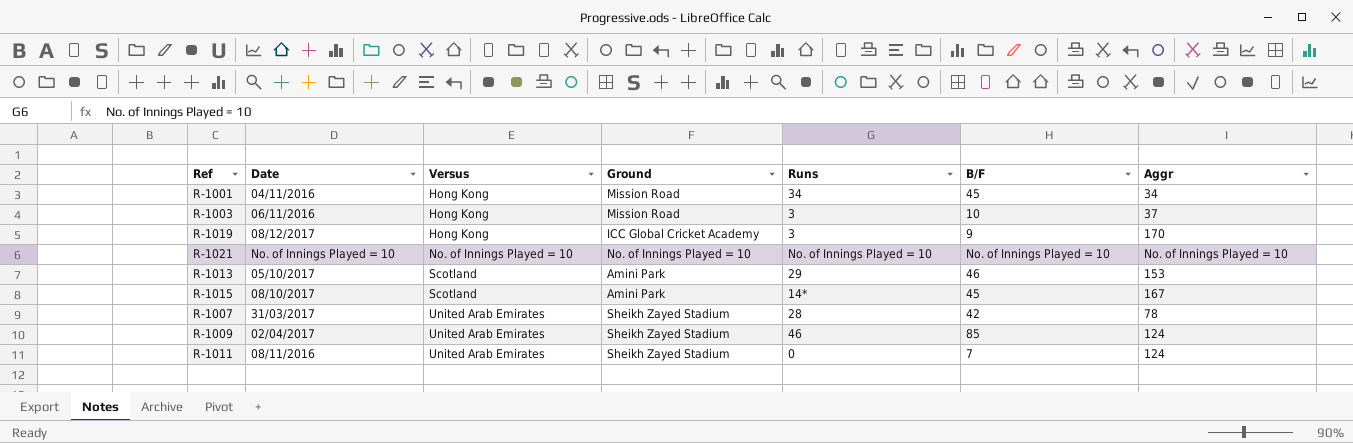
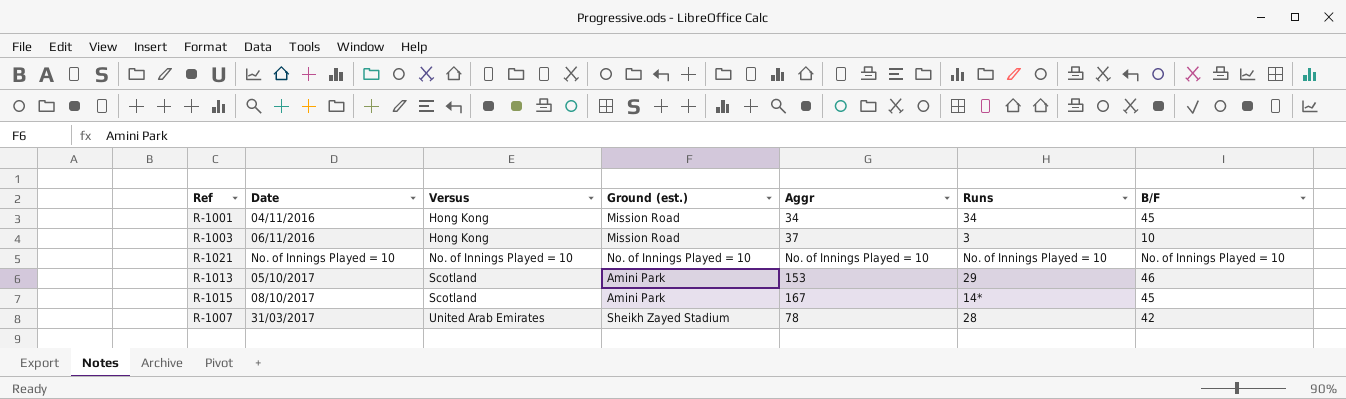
column name: Ground -> Ground (est.)
column Aggr | position: 7 -> 5
row R-1019: 08/12/2017 | Hong Kong | ICC Global Cricket Academy | 3 | 9 | 170 -> none
row R-1009: 02/04/2017 | United Arab Emirates | Sheikh Zayed Stadium | 46 | 85 | 124 -> none
row R-1011: 08/11/2016 | United Arab Emirates | Sheikh Zayed Stadium | 0 | 7 | 124 -> none

